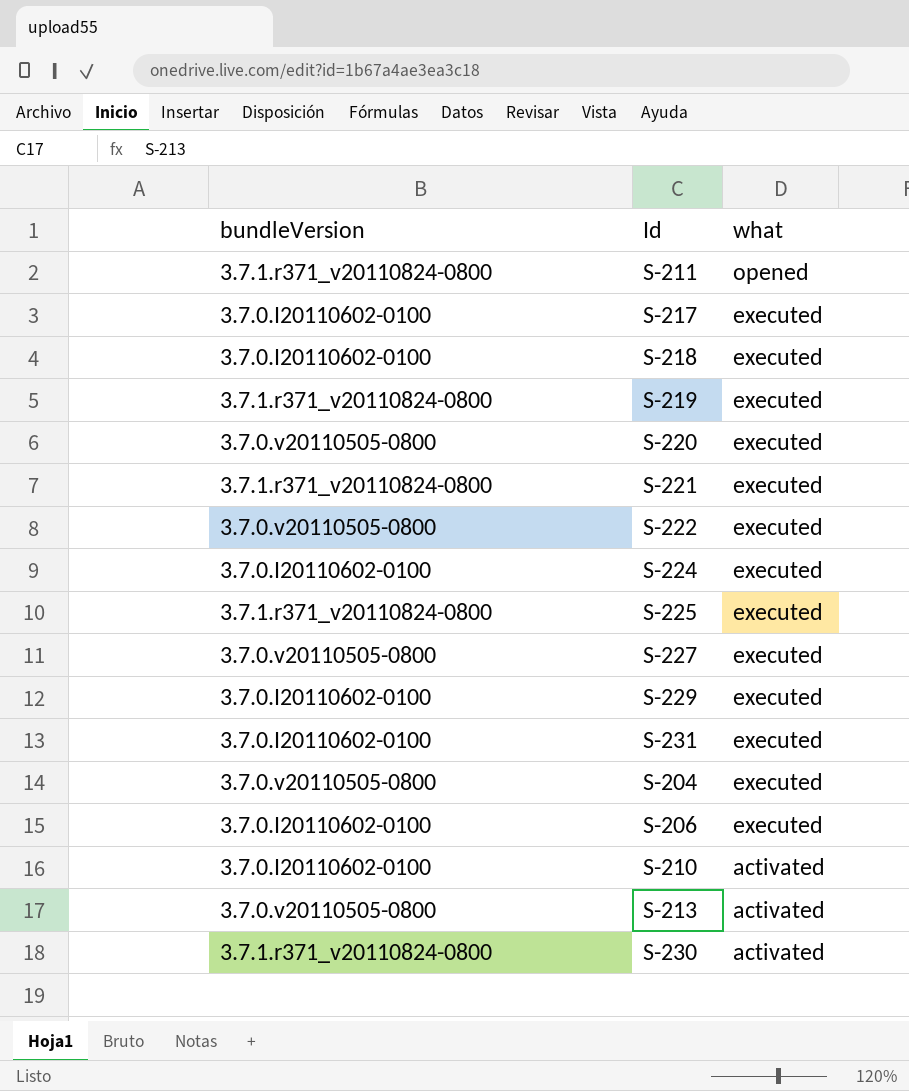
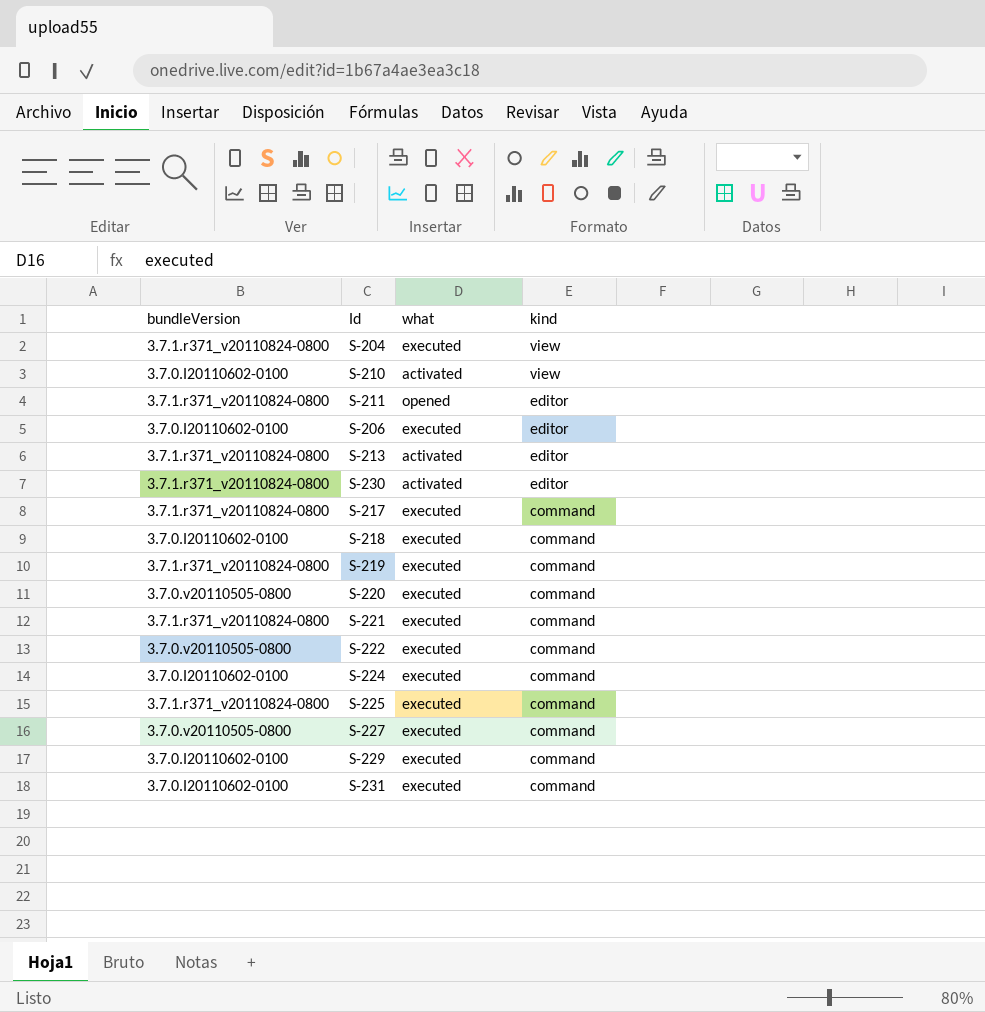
row order: what descending -> kind descending
column kind | position: none -> 4
S-204 | bundleVersion: 3.7.0.v20110505-0800 -> 3.7.1.r371_v20110824-0800
S-213 | bundleVersion: 3.7.0.v20110505-0800 -> 3.7.1.r371_v20110824-0800
S-217 | bundleVersion: 3.7.0.I20110602-0100 -> 3.7.1.r371_v20110824-0800

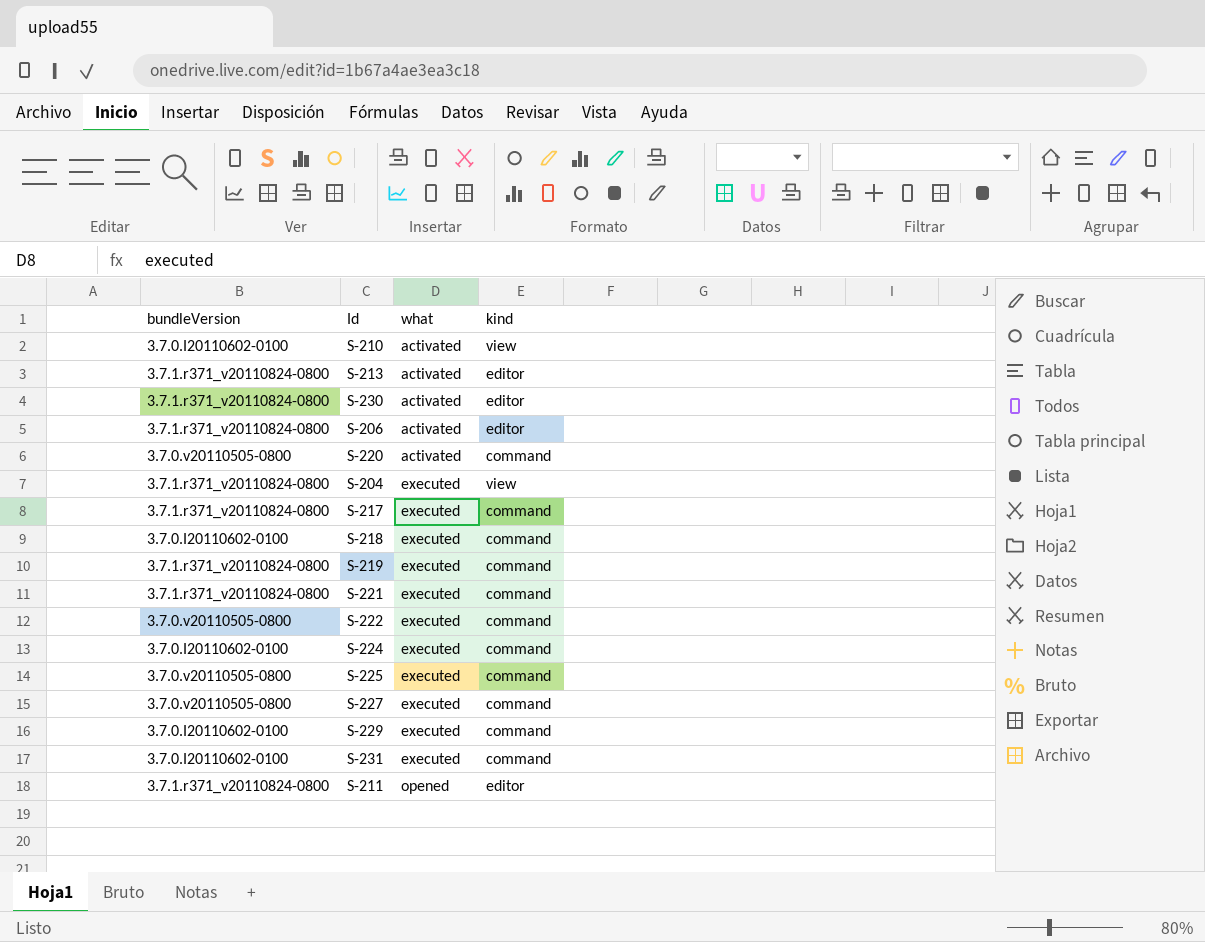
row order: kind descending -> what ascending
S-206 | bundleVersion: 3.7.0.I20110602-0100 -> 3.7.1.r371_v20110824-0800
S-206 | what: executed -> activated
S-220 | what: executed -> activated
S-225 | bundleVersion: 3.7.1.r371_v20110824-0800 -> 3.7.0.v20110505-0800

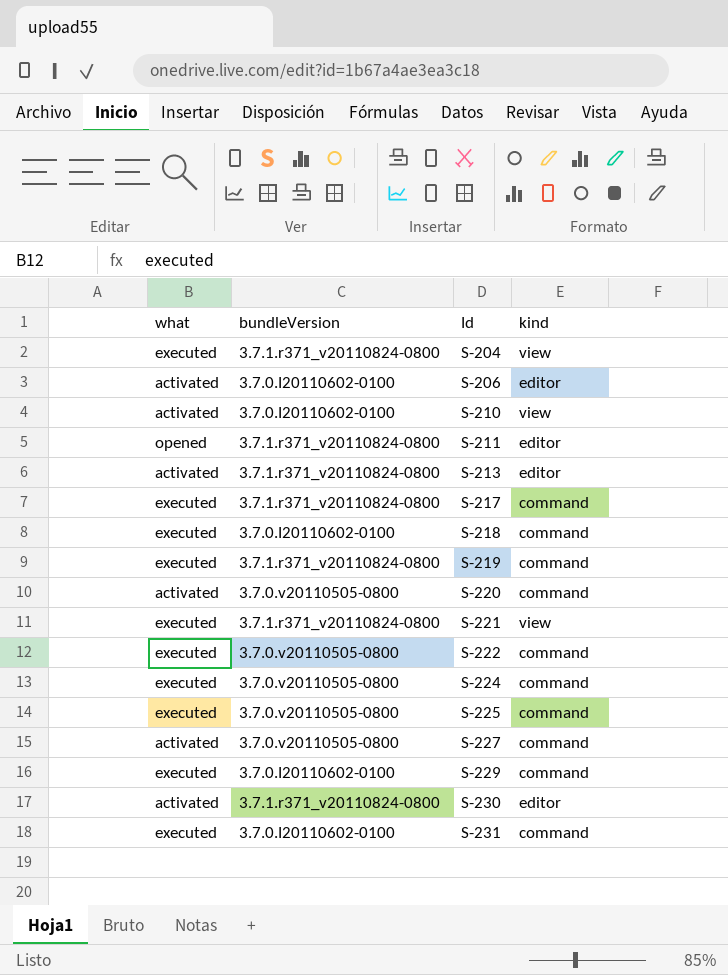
row order: what ascending -> Id ascending
column what | position: 3 -> 1
S-206 | bundleVersion: 3.7.1.r371_v20110824-0800 -> 3.7.0.I20110602-0100
S-221 | kind: command -> view
S-224 | bundleVersion: 3.7.0.I20110602-0100 -> 3.7.0.v20110505-0800
S-227 | what: executed -> activated

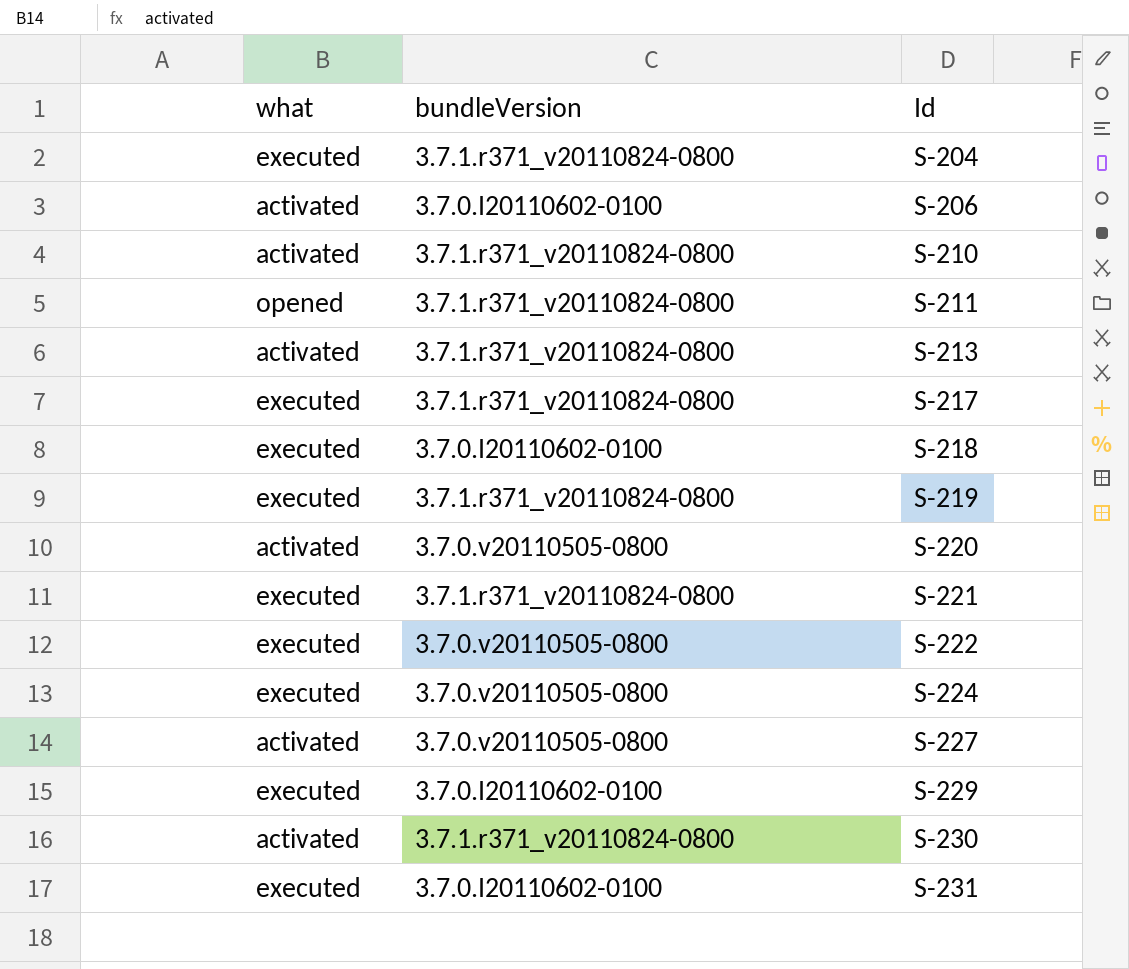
column kind | position: 4 -> none
row S-225: executed | 3.7.0.v20110505-0800 | command -> none
S-210 | bundleVersion: 3.7.0.I20110602-0100 -> 3.7.1.r371_v20110824-0800

